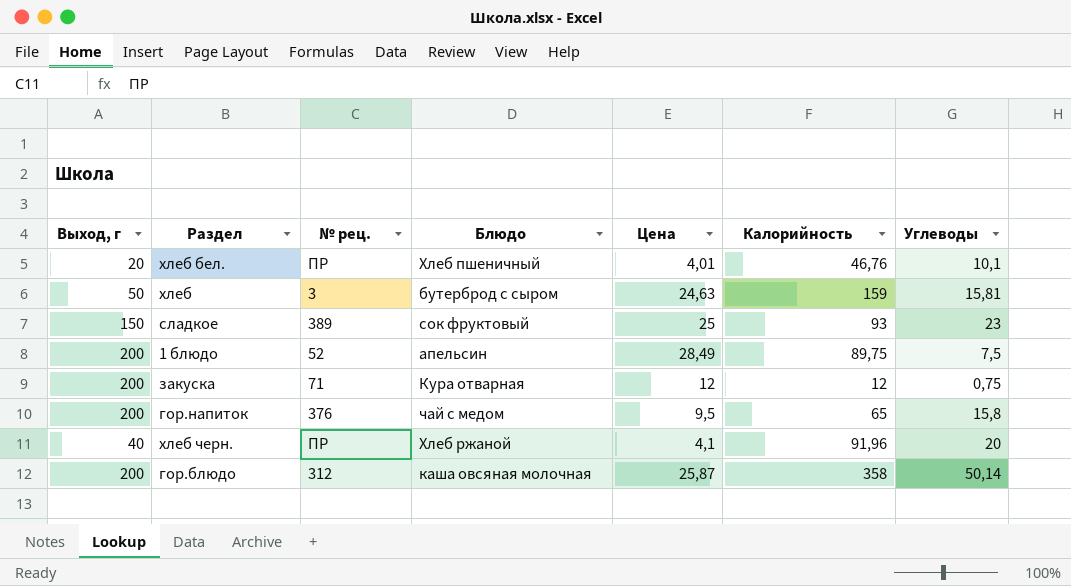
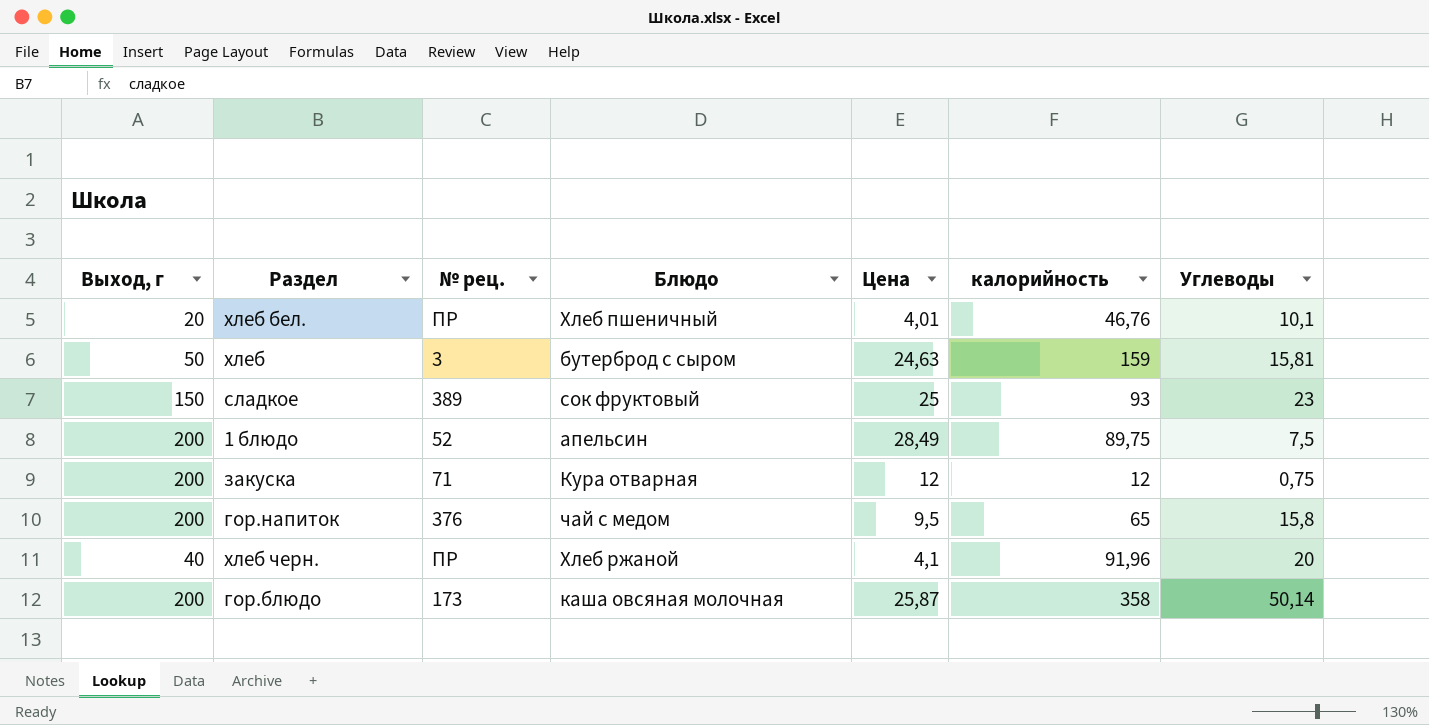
column name: Калорийность -> калорийность
гор.блюдо | № рец.: 312 -> 173

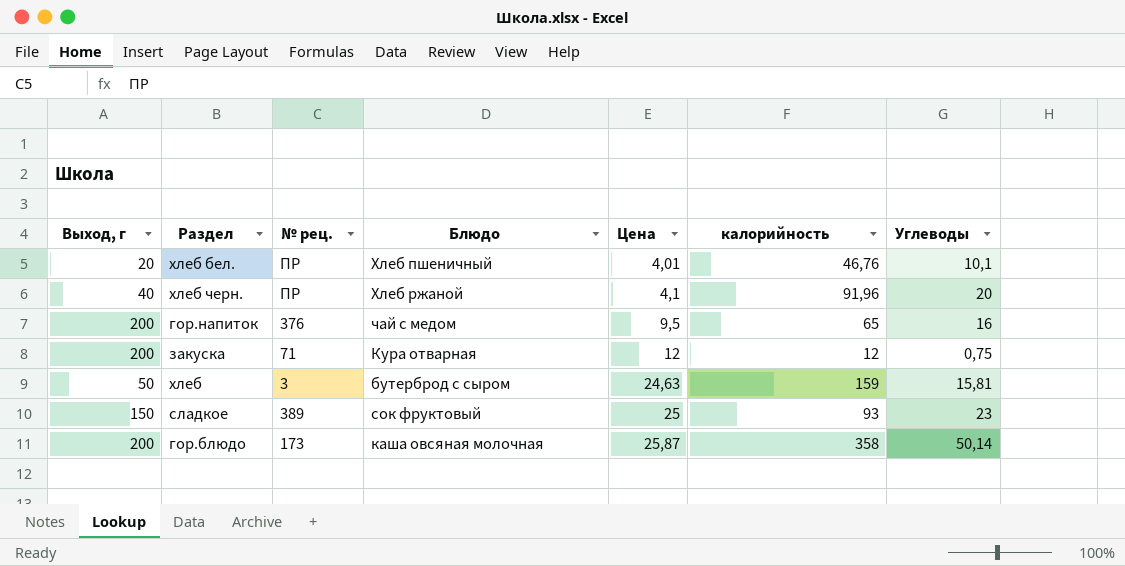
row order: none -> Цена ascending
row 1 блюдо: 200 | 52 | апельсин | 28,49 | 89,75 | 7,5 -> none
гор.напиток | Углеводы: 15,8 -> 16

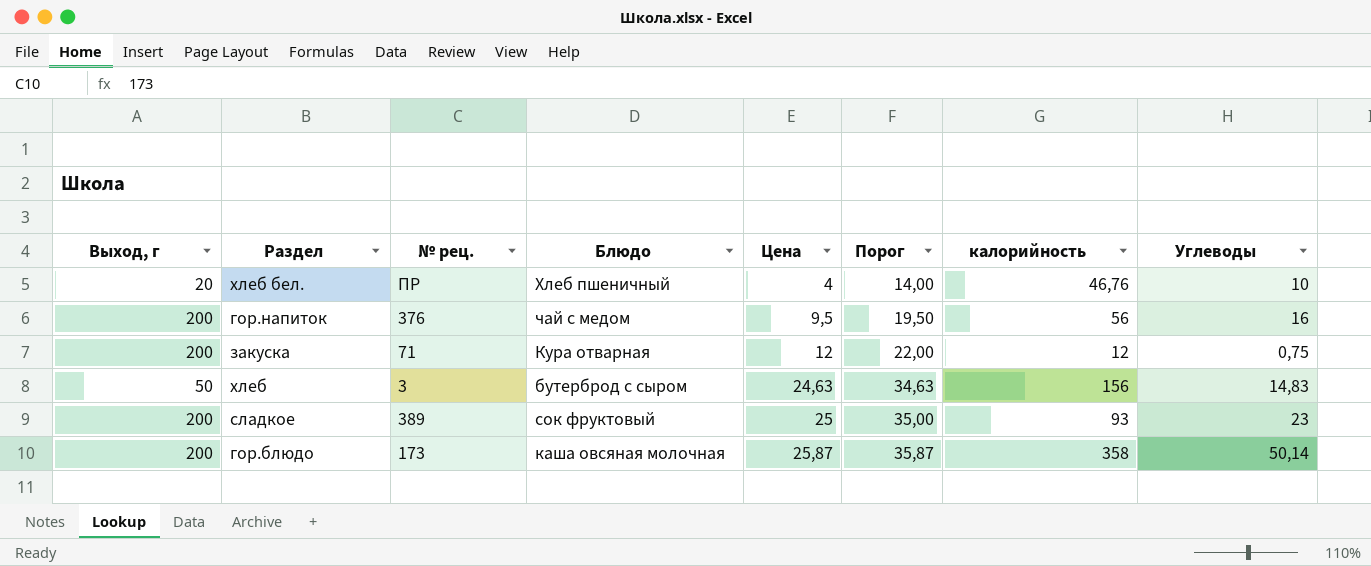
column Порог | formula: none -> [Цена] + 10
row хлеб черн.: 40 | ПР | Хлеб ржаной | 4,1 | 91,96 | 20 -> none
хлеб бел. | Цена: 4,01 -> 4
хлеб бел. | Углеводы: 10,1 -> 10
гор.напиток | калорийность: 65 -> 56
хлеб | калорийность: 159 -> 156
хлеб | Углеводы: 15,81 -> 14,83
сладкое | Выход, г: 150 -> 200

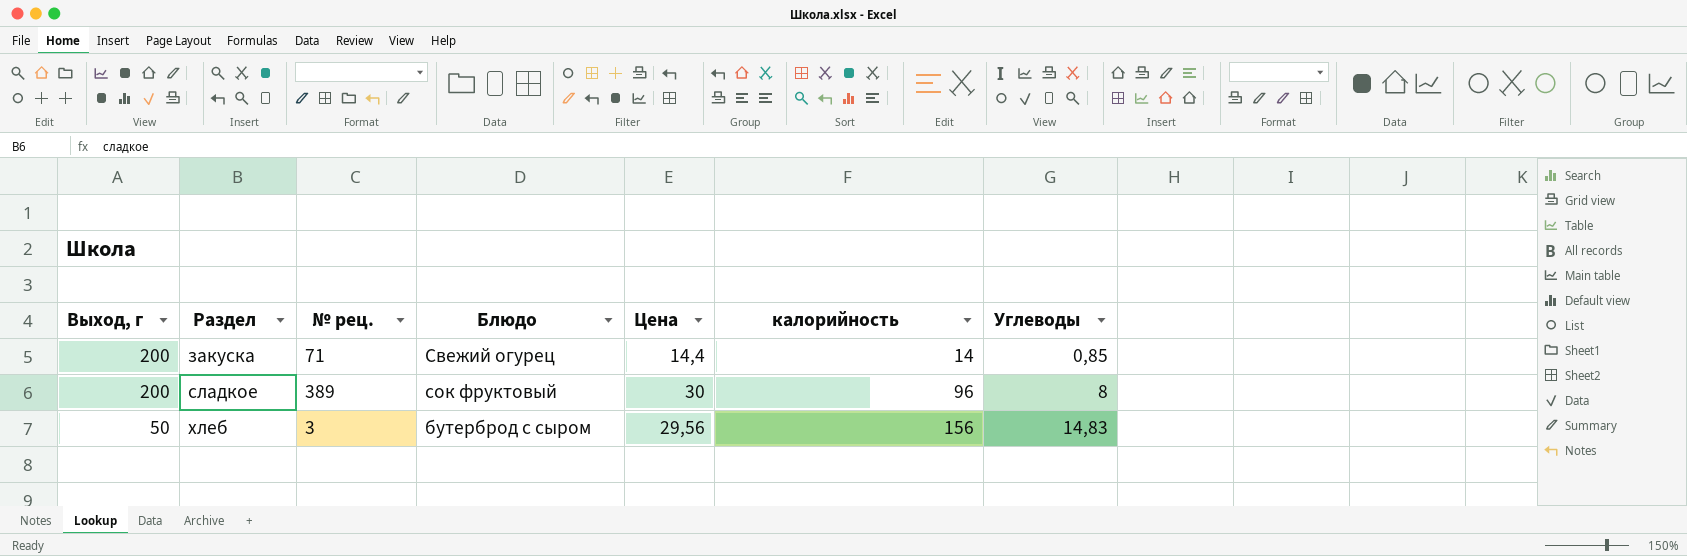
row order: Цена ascending -> Выход, г descending
column Порог | formula: [Цена] + 10 -> none
row хлеб бел.: 20 | ПР | Хлеб пшеничный | 4 | 14,00 | 46,76 | 10 -> none
row гор.напиток: 200 | 376 | чай с медом | 9,5 | 19,50 | 56 | 16 -> none
row гор.блюдо: 200 | 173 | каша овсяная молочная | 25,87 | 35,87 | 358 | 50,14 -> none
закуска | Блюдо: Кура отварная -> Свежий огурец
закуска | Цена: 12 -> 14,4
закуска | калорийность: 12 -> 14
закуска | Углеводы: 0,75 -> 0,85
сладкое | Цена: 25 -> 30
сладкое | калорийность: 93 -> 96
сладкое | Углеводы: 23 -> 8
хлеб | Цена: 24,63 -> 29,56

